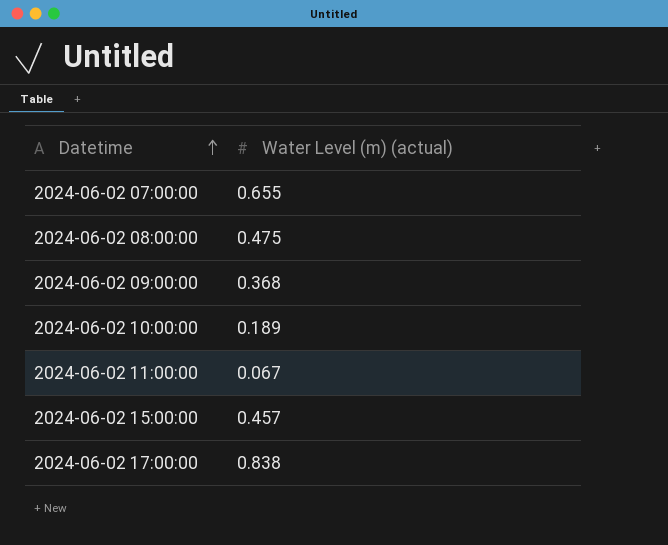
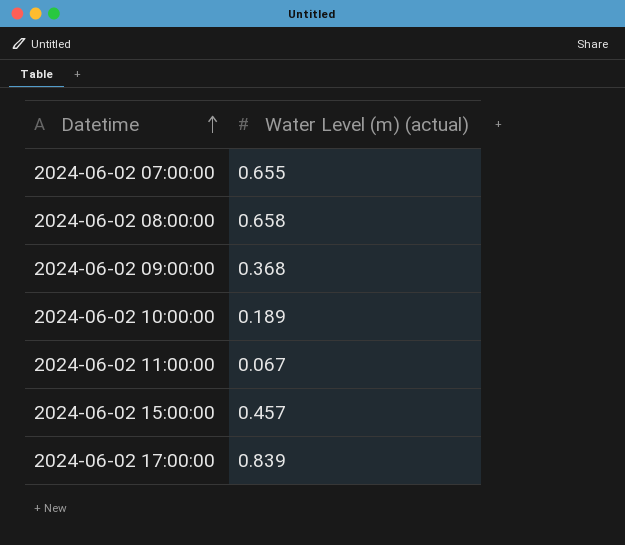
2024-06-02 08:00:00 | Water Level (m) (actual): 0.475 -> 0.658
2024-06-02 17:00:00 | Water Level (m) (actual): 0.838 -> 0.839

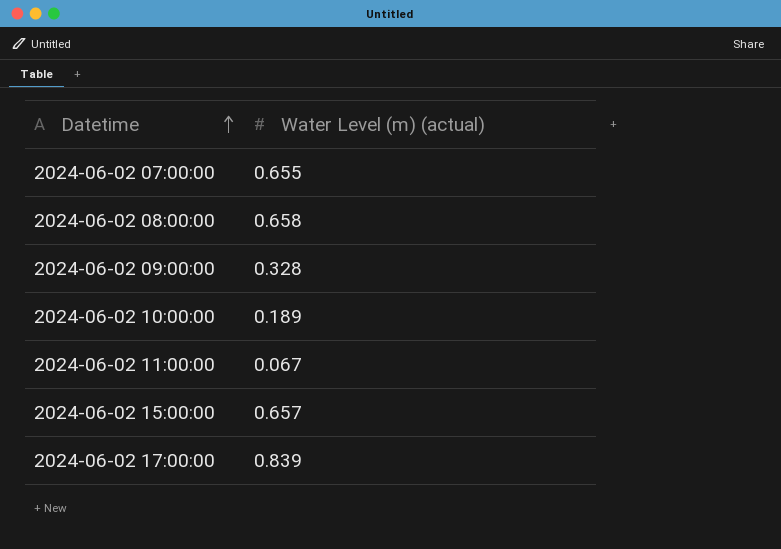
2024-06-02 09:00:00 | Water Level (m) (actual): 0.368 -> 0.328
2024-06-02 15:00:00 | Water Level (m) (actual): 0.457 -> 0.657

